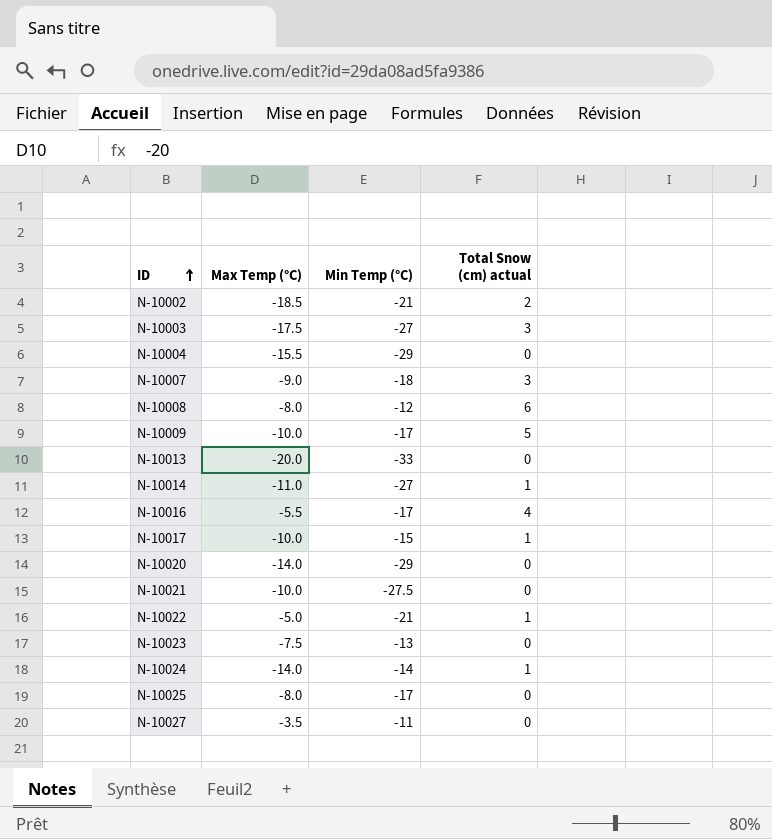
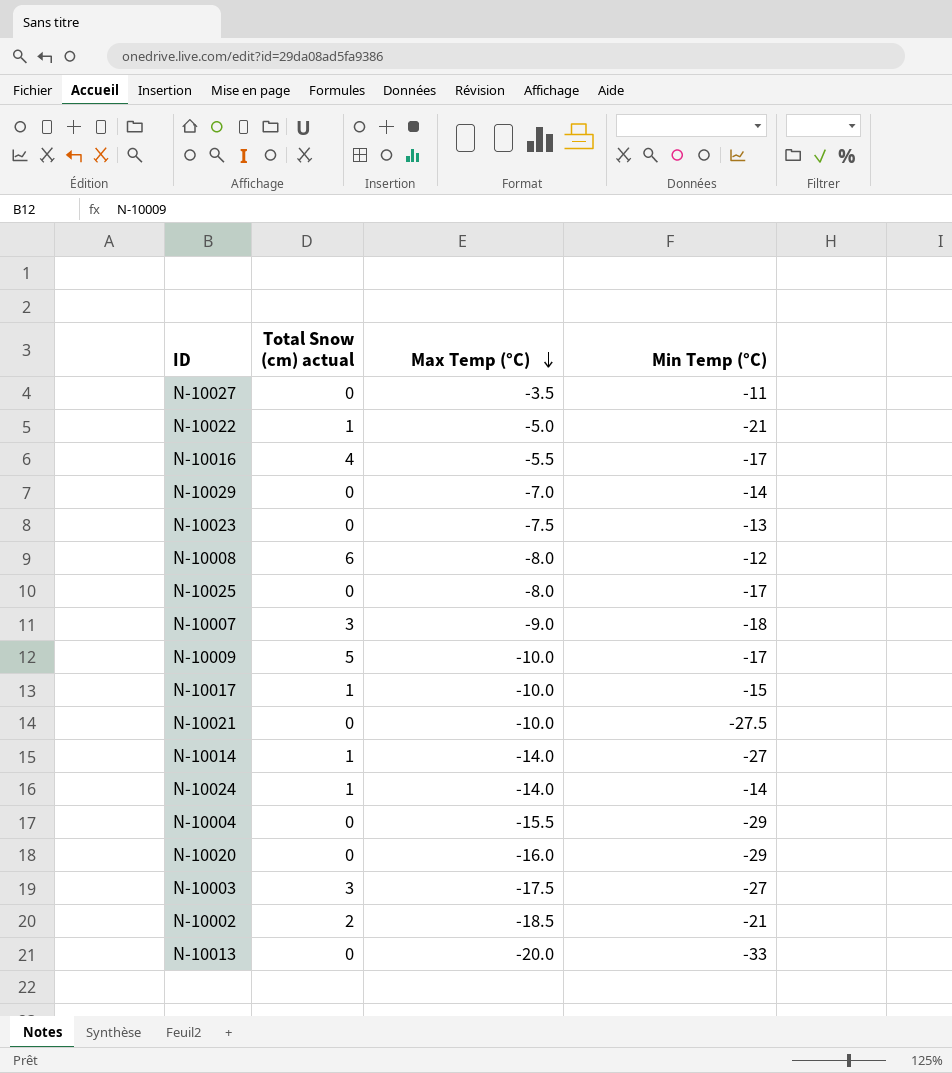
row order: ID ascending -> Max Temp (°C) descending
column Total Snow (cm) actual | position: 4 -> 2
row N-10029: none -> 0 | -7.0 | -14
N-10014 | Max Temp (°C): -11.0 -> -14.0
N-10020 | Max Temp (°C): -14.0 -> -16.0

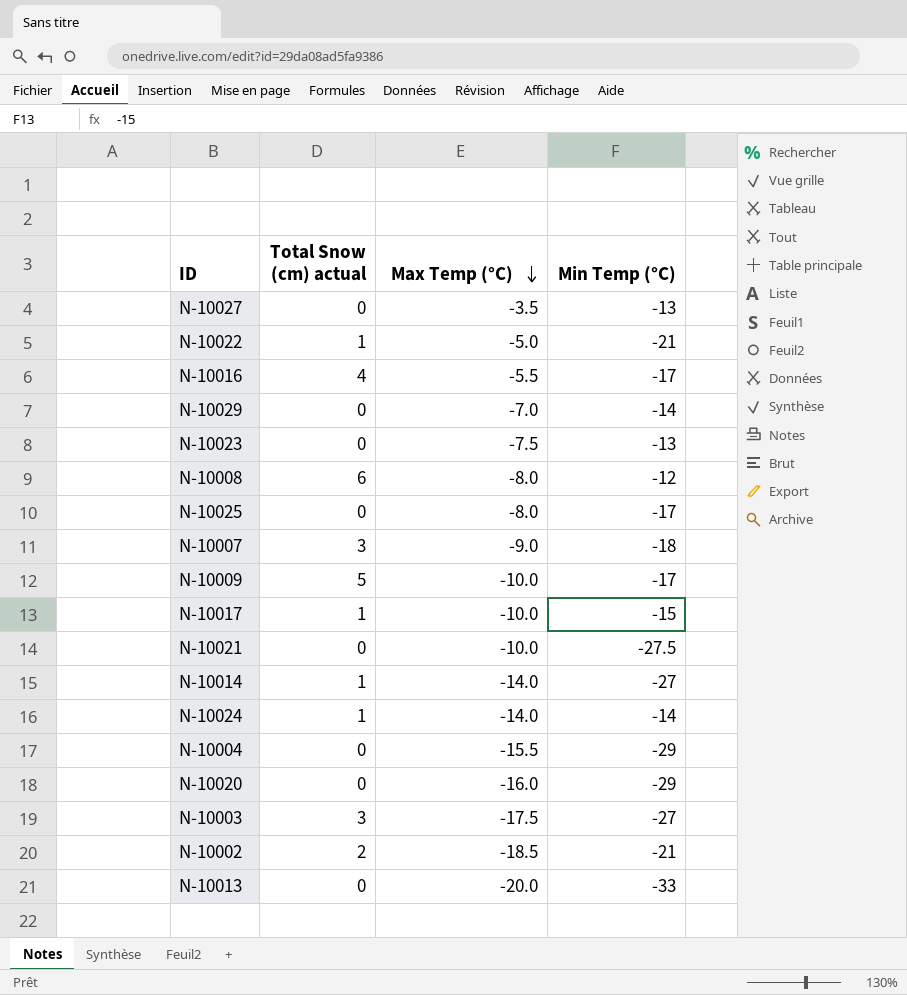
N-10027 | Min Temp (°C): -11 -> -13

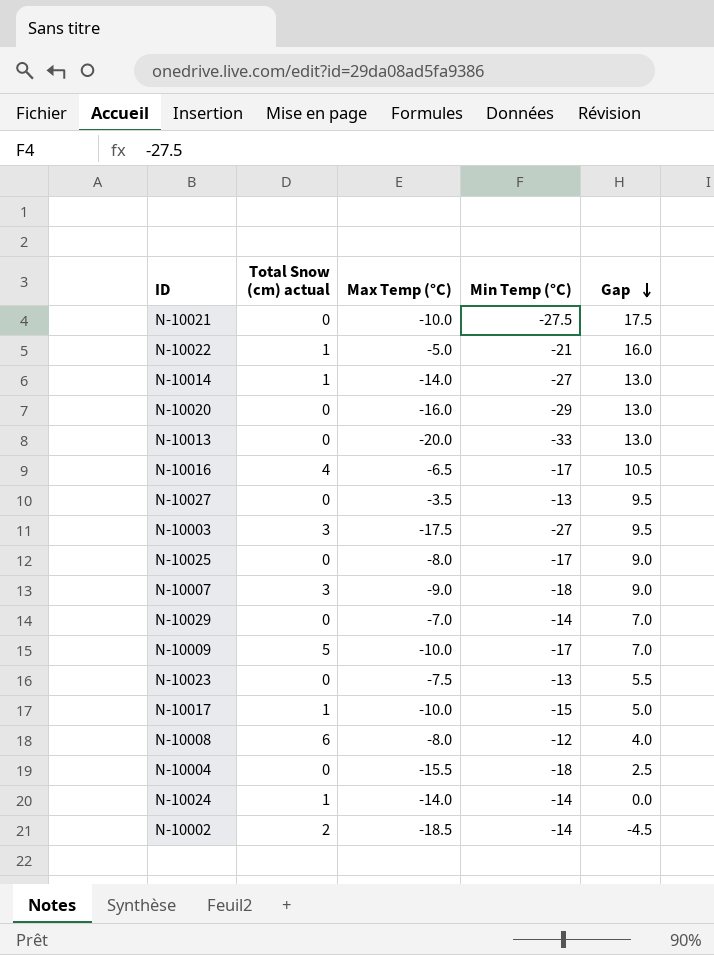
row order: Max Temp (°C) descending -> Gap descending
column Gap | formula: none -> [Max Temp (°C)] - [Min Temp (°C)]
N-10016 | Max Temp (°C): -5.5 -> -6.5
N-10004 | Min Temp (°C): -29 -> -18
N-10002 | Min Temp (°C): -21 -> -14

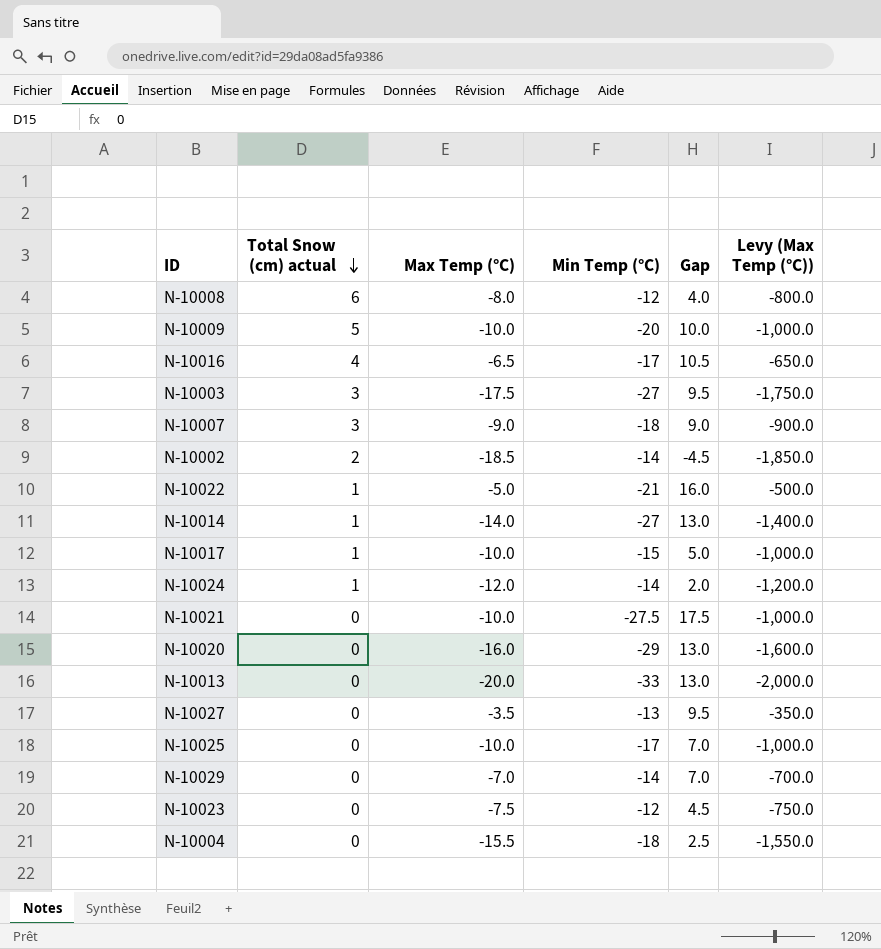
row order: Gap descending -> Total Snow (cm) actual descending
column Levy (Max Temp (°C)) | formula: none -> [Max Temp (°C)] * 100
N-10009 | Min Temp (°C): -17 -> -20
N-10009 | Gap: 7.0 -> 10.0
N-10024 | Max Temp (°C): -14.0 -> -12.0
N-10024 | Gap: 0.0 -> 2.0
N-10025 | Max Temp (°C): -8.0 -> -10.0
N-10025 | Gap: 9.0 -> 7.0
N-10023 | Min Temp (°C): -13 -> -12
N-10023 | Gap: 5.5 -> 4.5

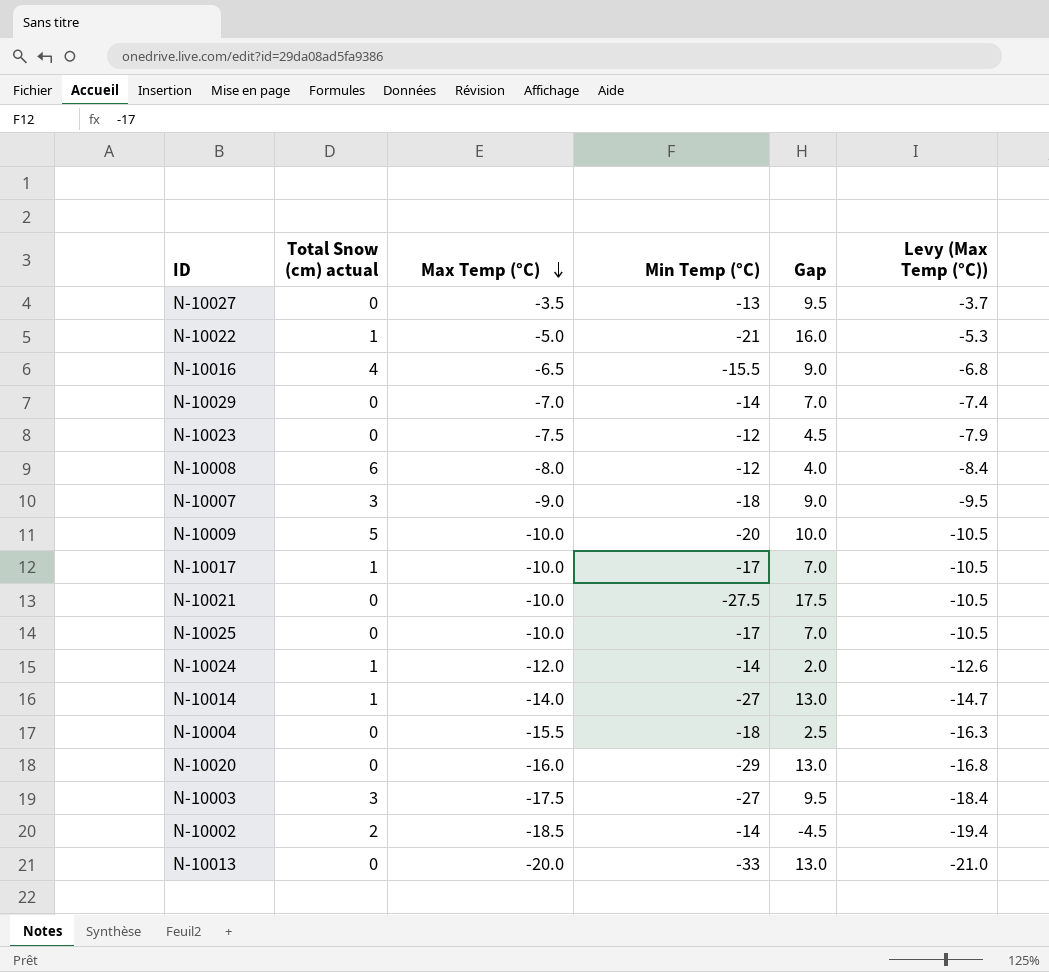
row order: Total Snow (cm) actual descending -> Max Temp (°C) descending
column Levy (Max Temp (°C)) | formula: [Max Temp (°C)] * 100 -> [Max Temp (°C)] * 1.05
N-10016 | Min Temp (°C): -17 -> -15.5
N-10016 | Gap: 10.5 -> 9.0
N-10017 | Min Temp (°C): -15 -> -17
N-10017 | Gap: 5.0 -> 7.0

